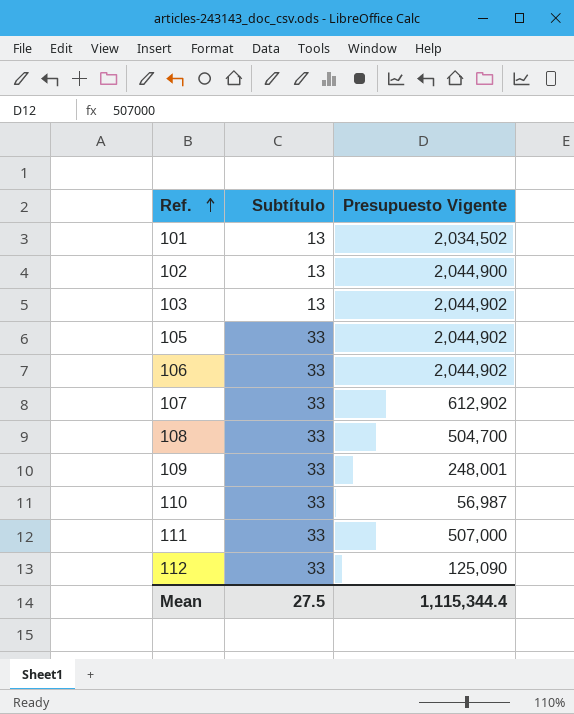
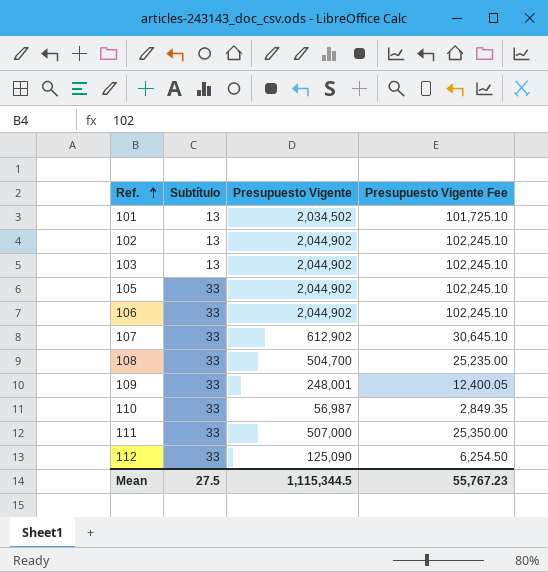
column Presupuesto Vigente Fee | formula: none -> [Presupuesto Vigente] * 0.05
102 | Presupuesto Vigente: 2,044,900 -> 2,044,902
Mean | Presupuesto Vigente: 1,115,344.4 -> 1,115,344.5

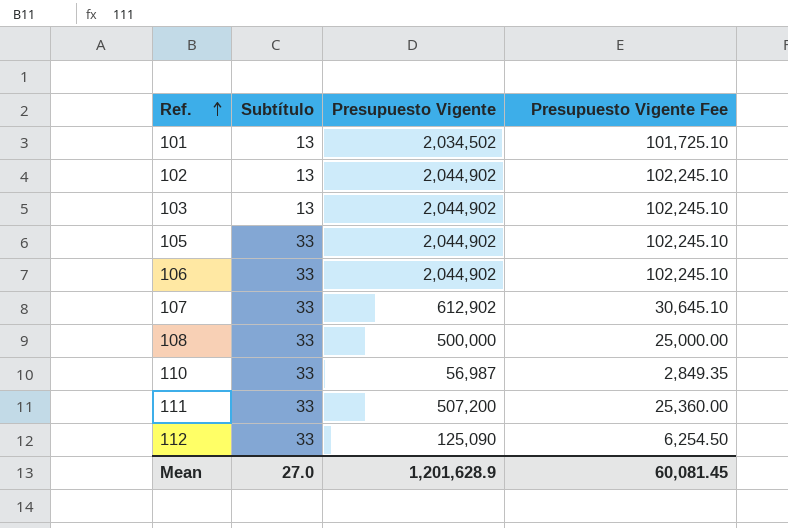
row 109: 33 | 248,001 | 12,400.05 -> none
108 | Presupuesto Vigente: 504,700 -> 500,000
108 | Presupuesto Vigente Fee: 25,235.00 -> 25,000.00
111 | Presupuesto Vigente: 507,000 -> 507,200
111 | Presupuesto Vigente Fee: 25,350.00 -> 25,360.00
Mean | Subtítulo: 27.5 -> 27.0
Mean | Presupuesto Vigente: 1,115,344.5 -> 1,201,628.9
Mean | Presupuesto Vigente Fee: 55,767.23 -> 60,081.45

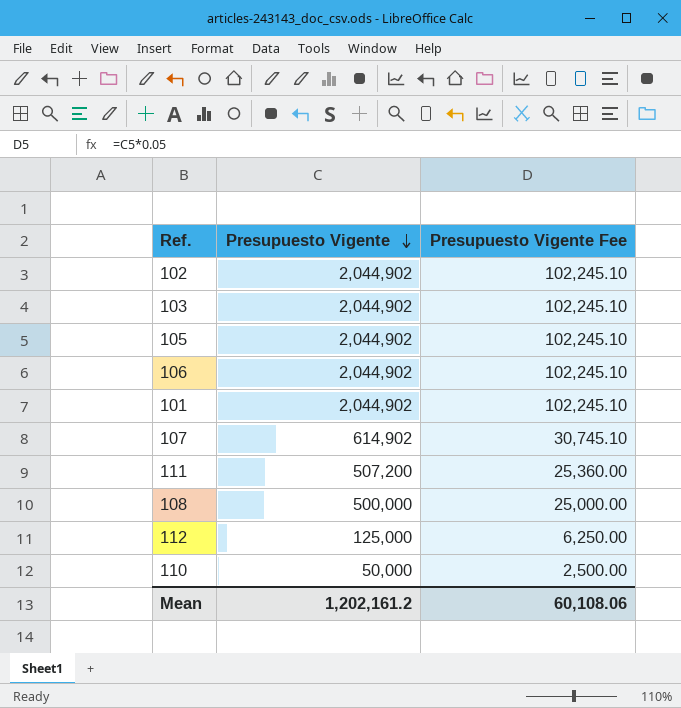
row order: Ref. ascending -> Presupuesto Vigente descending
column Subtítulo | position: 2 -> none
101 | Presupuesto Vigente: 2,034,502 -> 2,044,902
101 | Presupuesto Vigente Fee: 101,725.10 -> 102,245.10
107 | Presupuesto Vigente: 612,902 -> 614,902
107 | Presupuesto Vigente Fee: 30,645.10 -> 30,745.10
112 | Presupuesto Vigente: 125,090 -> 125,000
112 | Presupuesto Vigente Fee: 6,254.50 -> 6,250.00
110 | Presupuesto Vigente: 56,987 -> 50,000
110 | Presupuesto Vigente Fee: 2,849.35 -> 2,500.00
Mean | Presupuesto Vigente: 1,201,628.9 -> 1,202,161.2
Mean | Presupuesto Vigente Fee: 60,081.45 -> 60,108.06

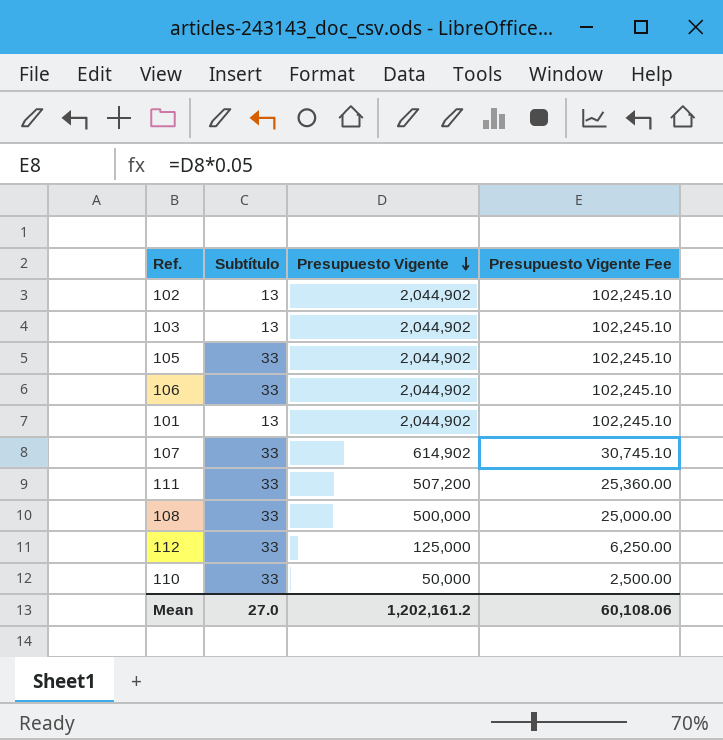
column Subtítulo | position: none -> 2

